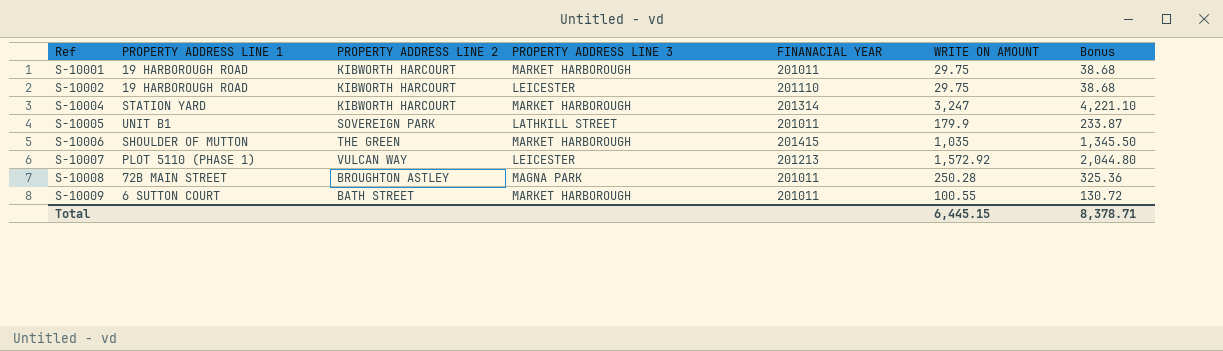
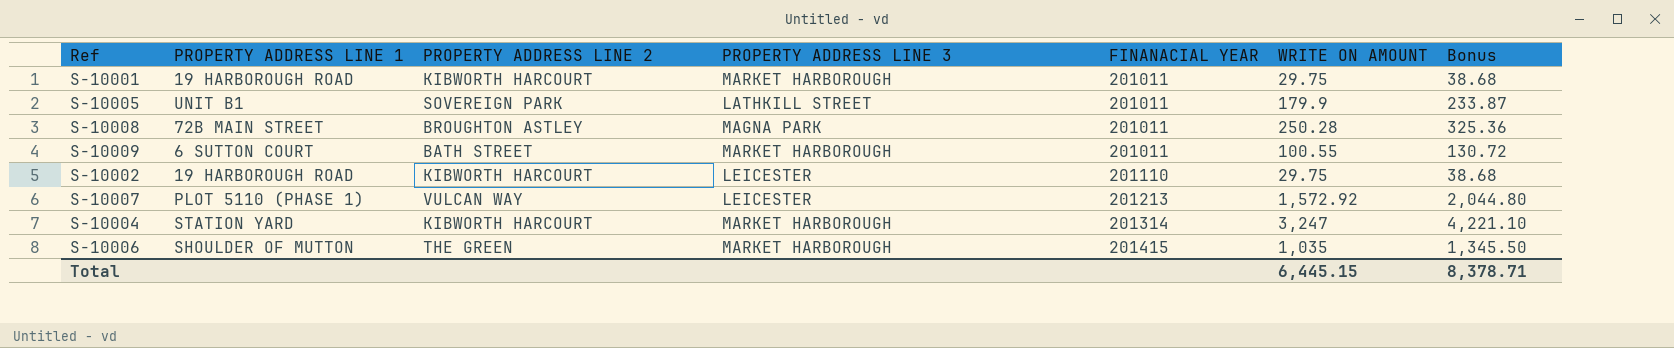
row order: Ref ascending -> FINANACIAL YEAR ascending

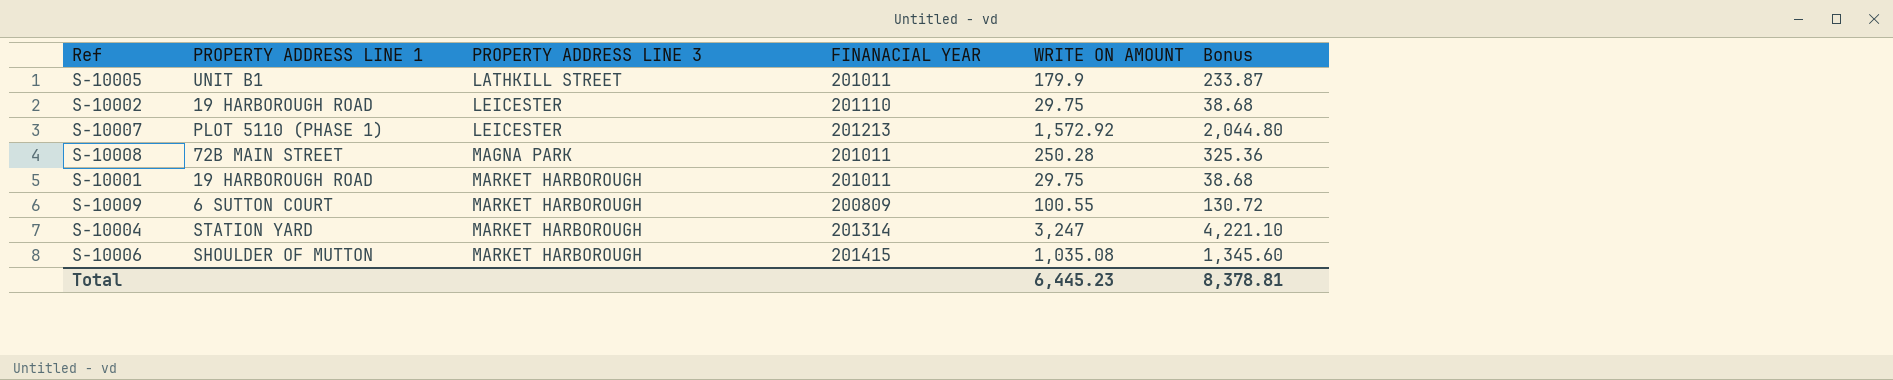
row order: FINANACIAL YEAR ascending -> PROPERTY ADDRESS LINE 3 ascending
column PROPERTY ADDRESS LINE 2 | position: 3 -> none
S-10009 | FINANACIAL YEAR: 201011 -> 200809
S-10006 | WRITE ON AMOUNT: 1,035 -> 1,035.08
S-10006 | Bonus: 1,345.50 -> 1,345.60
Total | WRITE ON AMOUNT: 6,445.15 -> 6,445.23
Total | Bonus: 8,378.71 -> 8,378.81

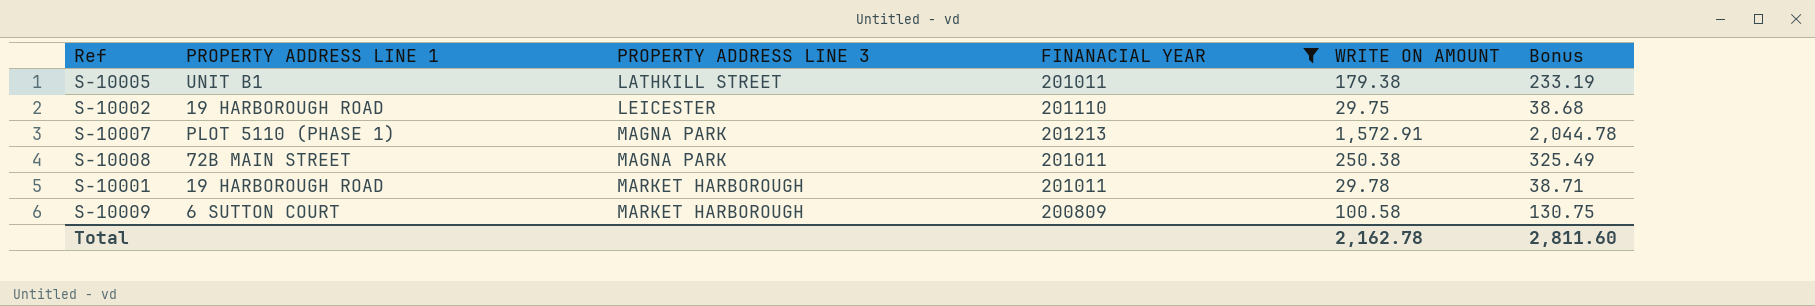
filter: none -> FINANACIAL YEAR <= 201213
S-10005 | WRITE ON AMOUNT: 179.9 -> 179.38
S-10005 | Bonus: 233.87 -> 233.19
S-10007 | PROPERTY ADDRESS LINE 3: LEICESTER -> MAGNA PARK
S-10007 | WRITE ON AMOUNT: 1,572.92 -> 1,572.91
S-10007 | Bonus: 2,044.80 -> 2,044.78
S-10008 | WRITE ON AMOUNT: 250.28 -> 250.38
S-10008 | Bonus: 325.36 -> 325.49
S-10001 | WRITE ON AMOUNT: 29.75 -> 29.78
S-10001 | Bonus: 38.68 -> 38.71
S-10009 | WRITE ON AMOUNT: 100.55 -> 100.58
S-10009 | Bonus: 130.72 -> 130.75
Total | WRITE ON AMOUNT: 6,445.23 -> 2,162.78
Total | Bonus: 8,378.81 -> 2,811.60

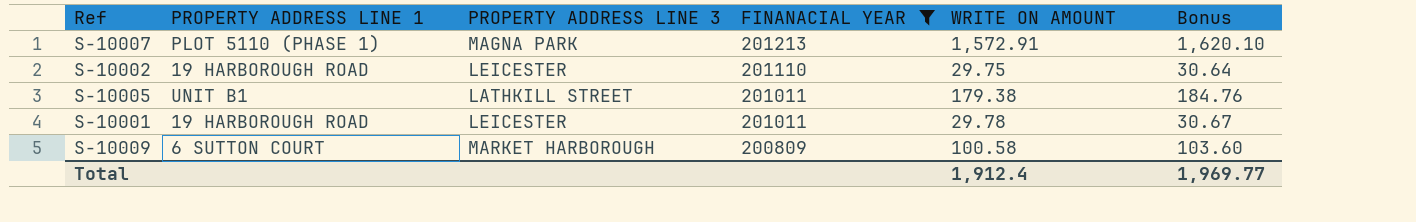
row order: PROPERTY ADDRESS LINE 3 ascending -> FINANACIAL YEAR descending
column Bonus | formula: [WRITE ON AMOUNT] * 1.3 -> [WRITE ON AMOUNT] * 1.03
row S-10008: 72B MAIN STREET | MAGNA PARK | 201011 | 250.38 | 325.49 -> none
S-10001 | PROPERTY ADDRESS LINE 3: MARKET HARBOROUGH -> LEICESTER
Total | WRITE ON AMOUNT: 2,162.78 -> 1,912.4
Total | Bonus: 2,811.60 -> 1,969.77

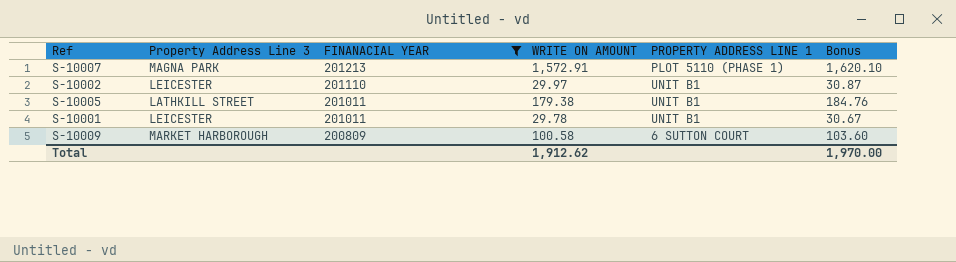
column name: PROPERTY ADDRESS LINE 3 -> Property Address Line 3
column PROPERTY ADDRESS LINE 1 | position: 2 -> 5
S-10002 | WRITE ON AMOUNT: 29.75 -> 29.97
S-10002 | PROPERTY ADDRESS LINE 1: 19 HARBOROUGH ROAD -> UNIT B1
S-10002 | Bonus: 30.64 -> 30.87
S-10001 | PROPERTY ADDRESS LINE 1: 19 HARBOROUGH ROAD -> UNIT B1
Total | WRITE ON AMOUNT: 1,912.4 -> 1,912.62
Total | Bonus: 1,969.77 -> 1,970.00

